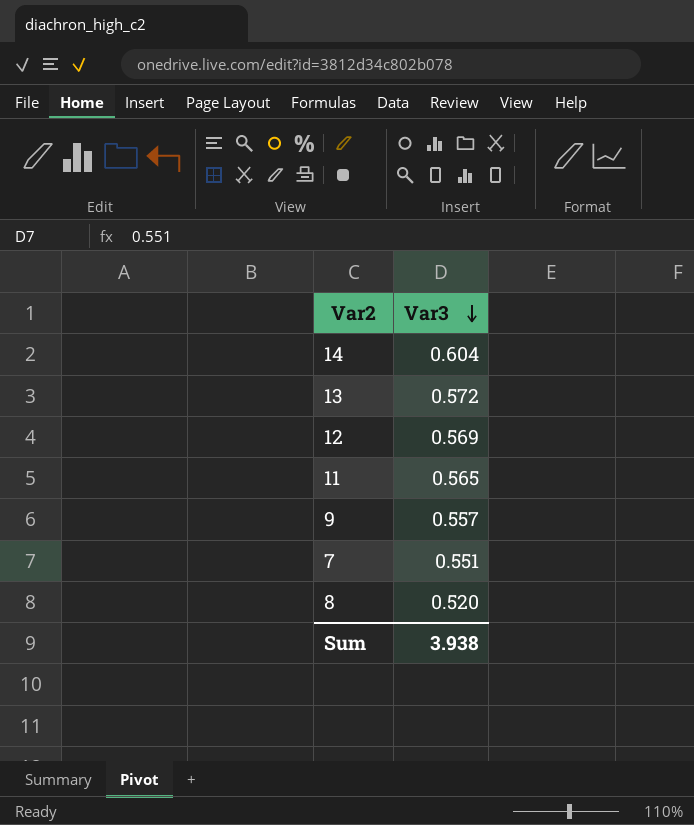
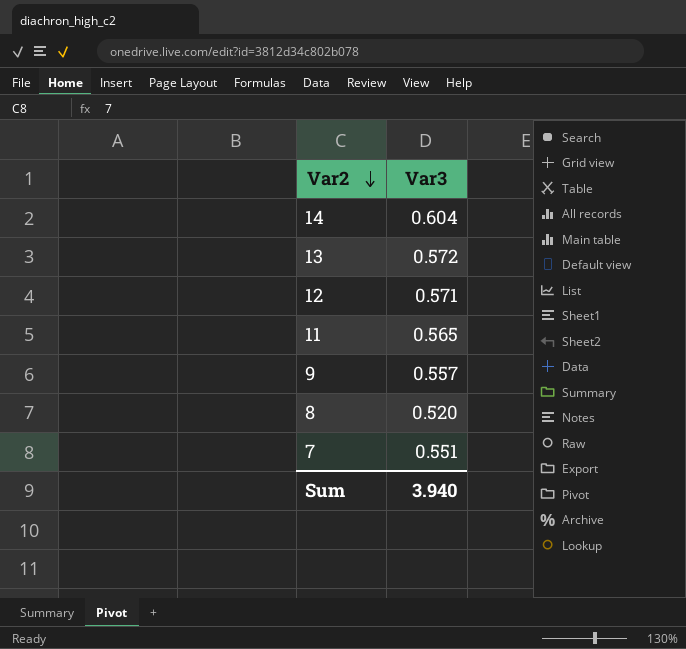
row order: Var3 descending -> Var2 descending
12 | Var3: 0.569 -> 0.571
Sum | Var3: 3.938 -> 3.940

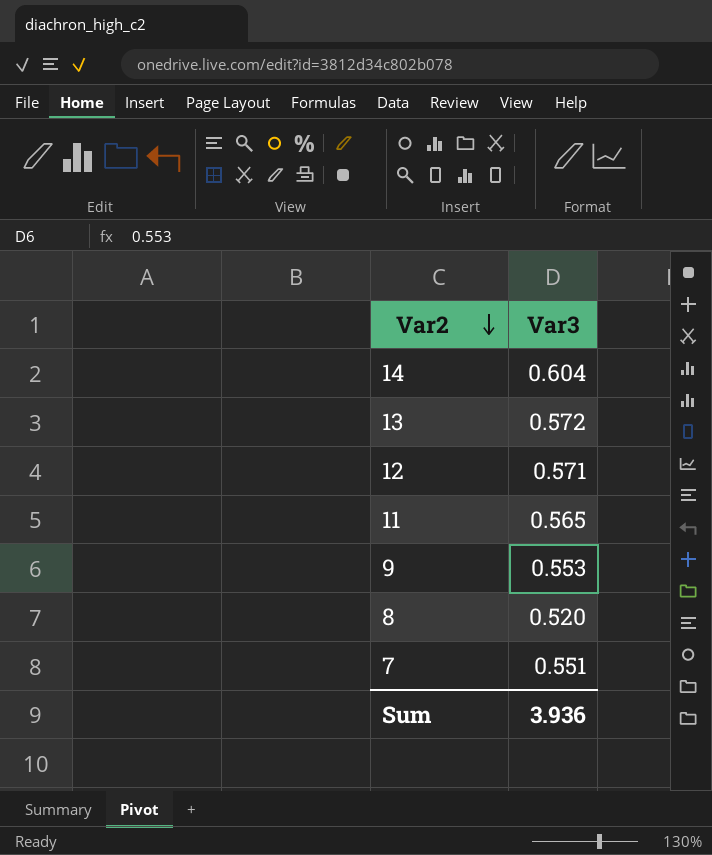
9 | Var3: 0.557 -> 0.553
Sum | Var3: 3.940 -> 3.936

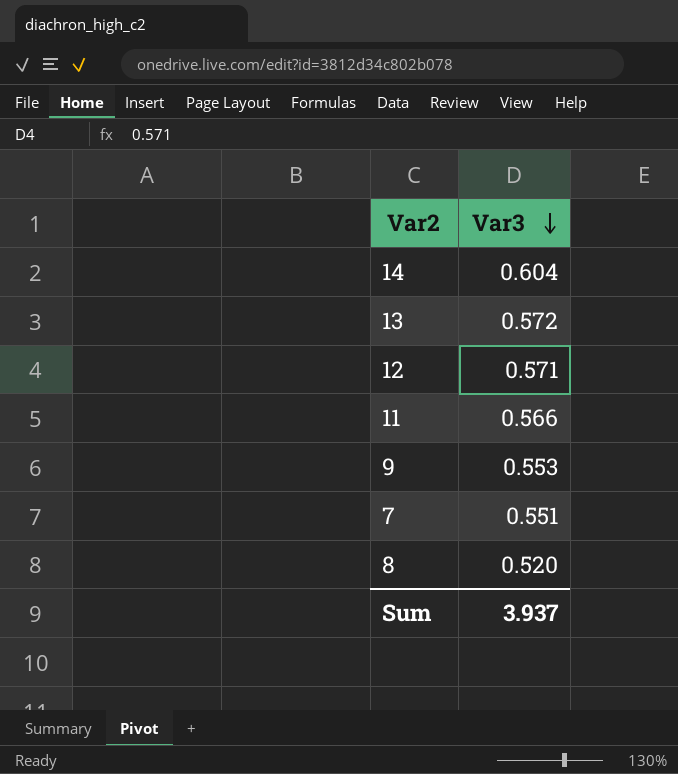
row order: Var2 descending -> Var3 descending
11 | Var3: 0.565 -> 0.566
Sum | Var3: 3.936 -> 3.937

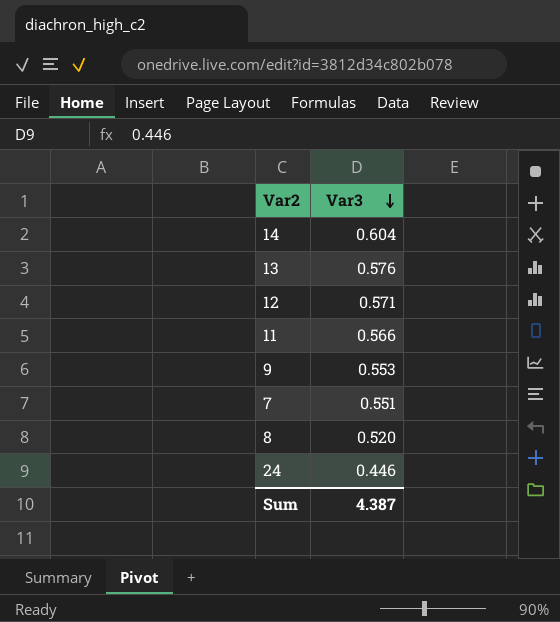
13 | Var3: 0.572 -> 0.576
row 24: none -> 0.446
Sum | Var3: 3.937 -> 4.387

